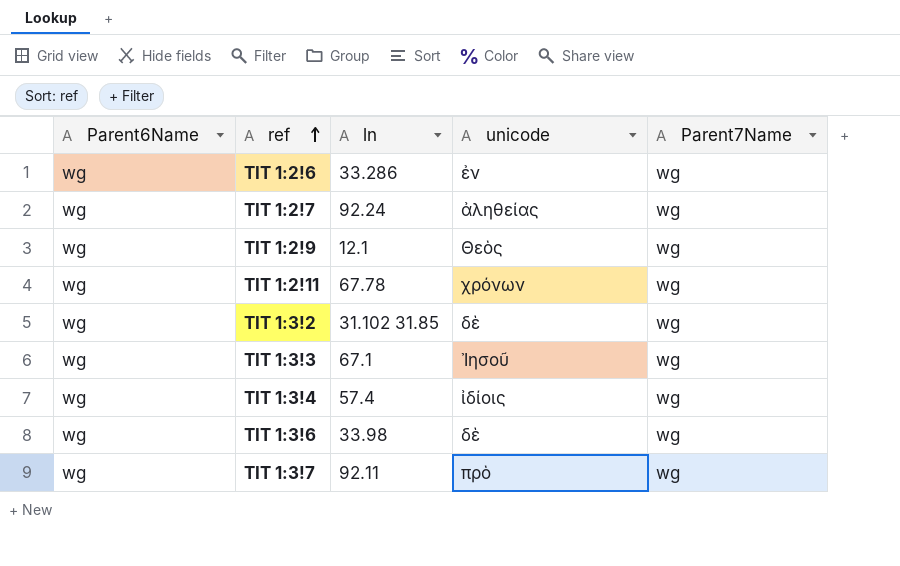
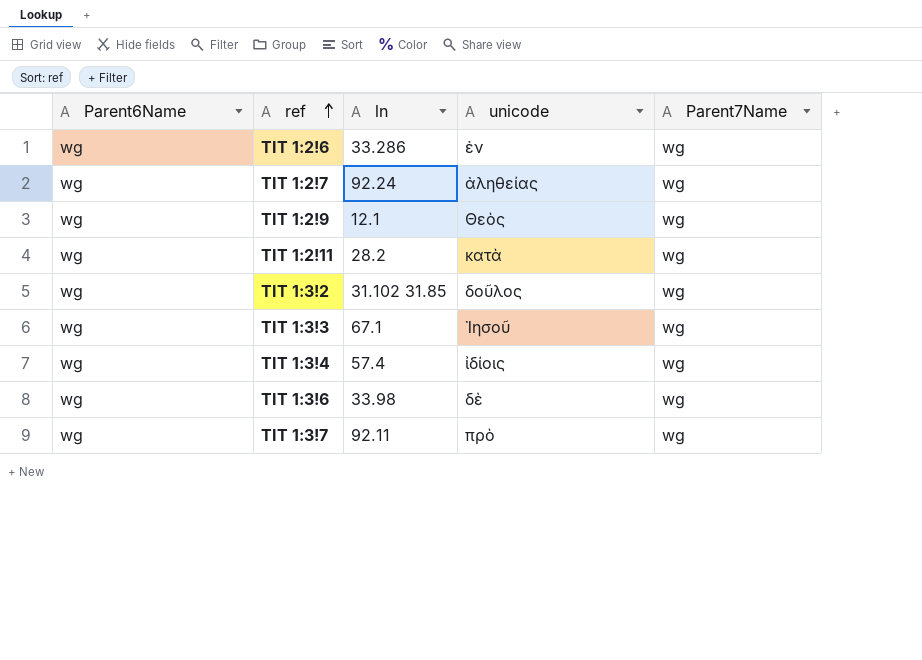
TIT 1:2!11 | ln: 67.78 -> 28.2
TIT 1:2!11 | unicode: χρόνων -> κατὰ
TIT 1:3!2 | unicode: δὲ -> δοῦλος

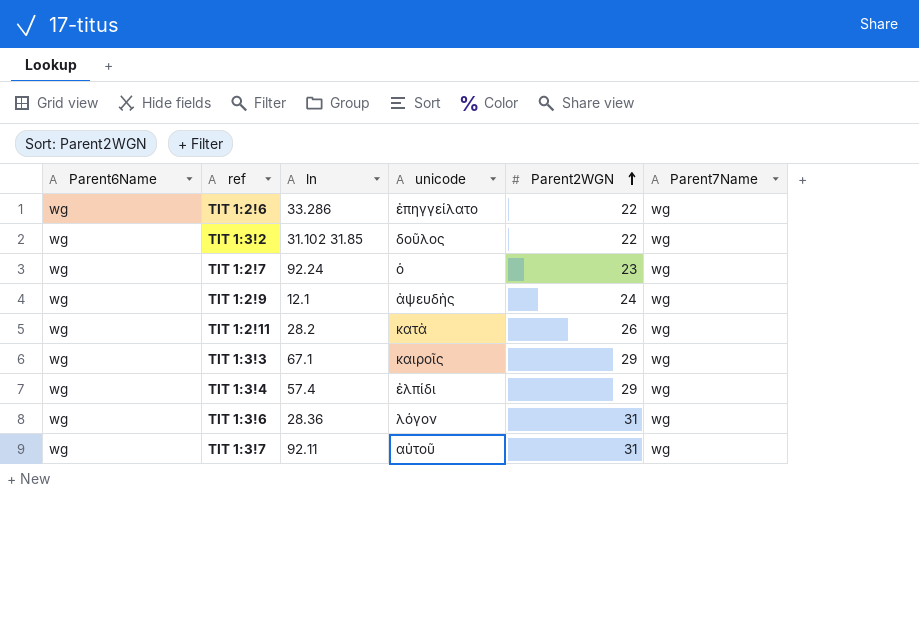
row order: ref ascending -> Parent2WGN ascending
column Parent2WGN | position: none -> 5
TIT 1:2!6 | unicode: ἐν -> ἐπηγγείλατο
TIT 1:2!7 | unicode: ἀληθείας -> ὁ
TIT 1:2!9 | unicode: Θεὸς -> ἀψευδὴς
TIT 1:3!3 | unicode: Ἰησοῦ -> καιροῖς
TIT 1:3!4 | unicode: ἰδίοις -> ἐλπίδι
TIT 1:3!6 | ln: 33.98 -> 28.36
TIT 1:3!6 | unicode: δὲ -> λόγον
TIT 1:3!7 | unicode: πρὸ -> αὐτοῦ

